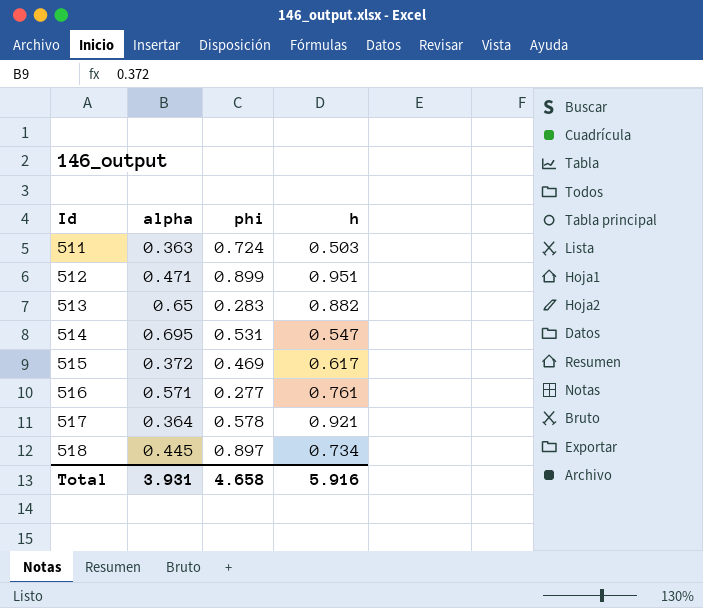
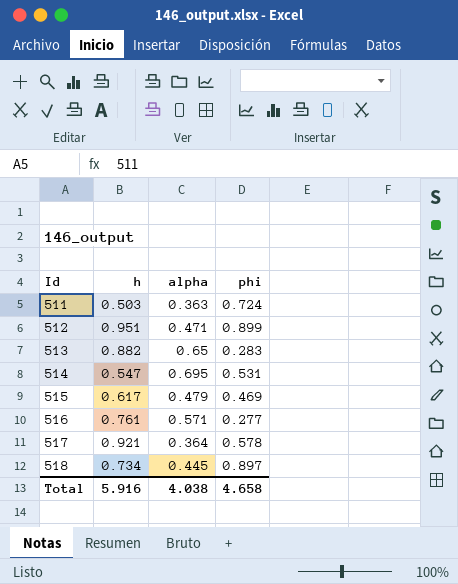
column h | position: 4 -> 2
515 | alpha: 0.372 -> 0.479
Total | alpha: 3.931 -> 4.038

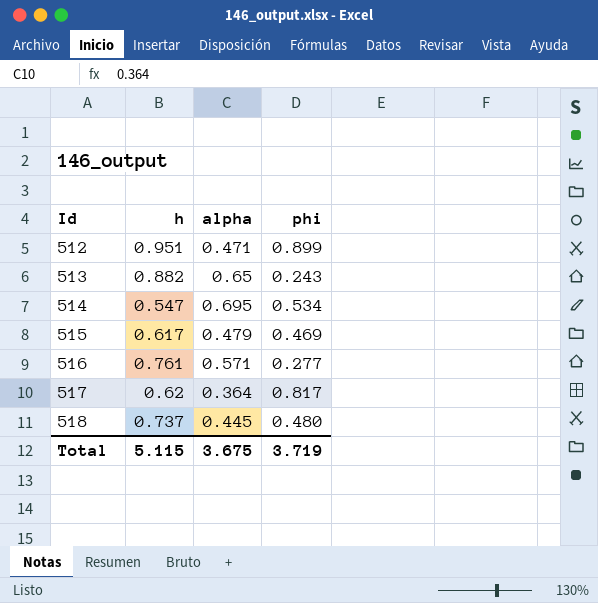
row 511: 0.503 | 0.363 | 0.724 -> none
513 | phi: 0.283 -> 0.243
514 | phi: 0.531 -> 0.534
517 | h: 0.921 -> 0.62
517 | phi: 0.578 -> 0.817
518 | h: 0.734 -> 0.737
518 | phi: 0.897 -> 0.480
Total | h: 5.916 -> 5.115
Total | alpha: 4.038 -> 3.675
Total | phi: 4.658 -> 3.719

